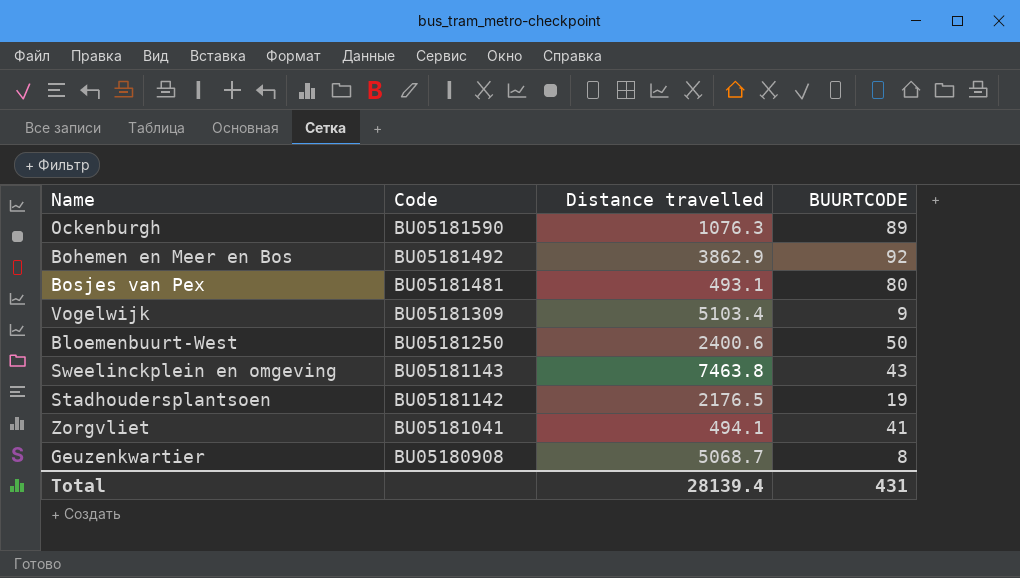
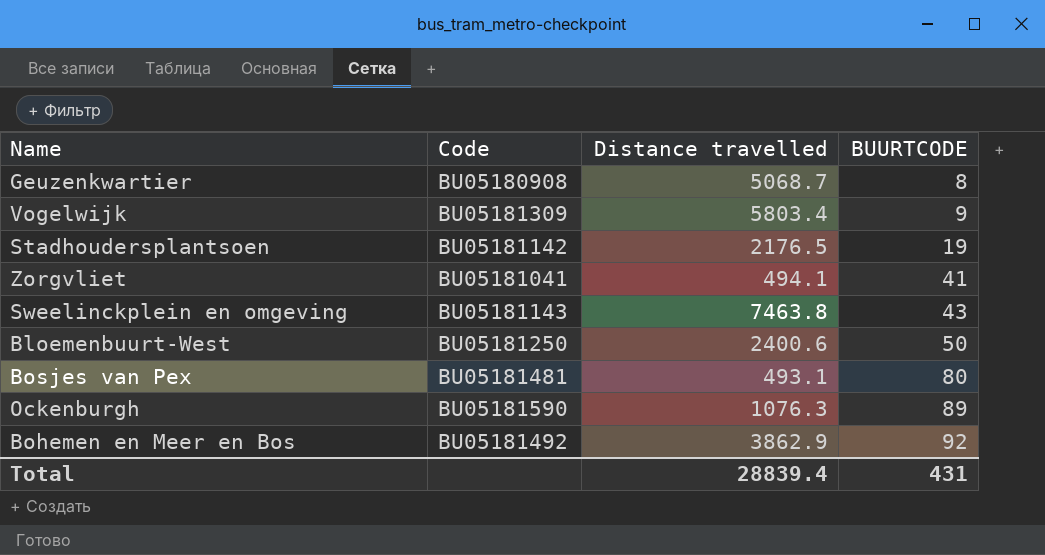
row order: Code descending -> BUURTCODE ascending
Vogelwijk | Distance travelled: 5103.4 -> 5803.4
Total | Distance travelled: 28139.4 -> 28839.4

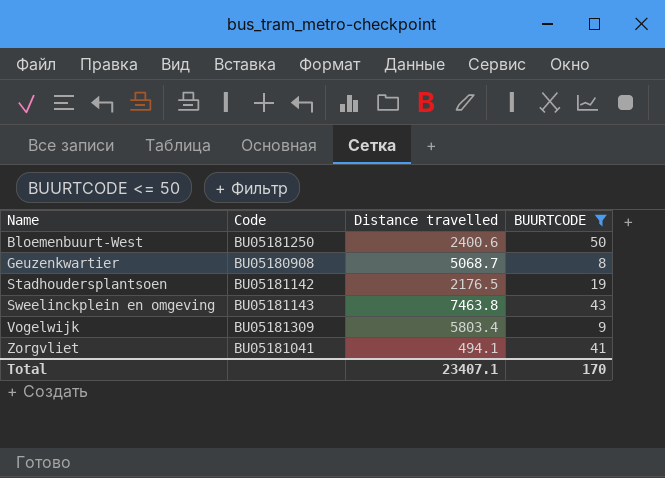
filter: none -> BUURTCODE <= 50
row order: BUURTCODE ascending -> Name ascending
Total | Distance travelled: 28839.4 -> 23407.1
Total | BUURTCODE: 431 -> 170

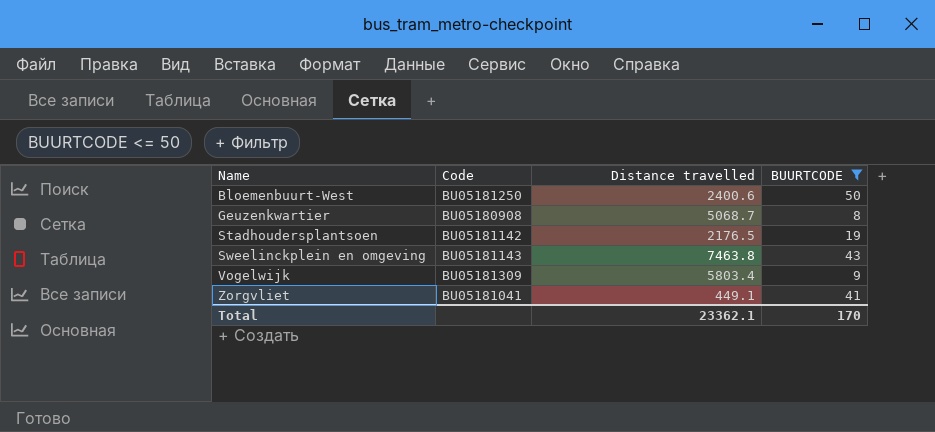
Zorgvliet | Distance travelled: 494.1 -> 449.1
Total | Distance travelled: 23407.1 -> 23362.1

